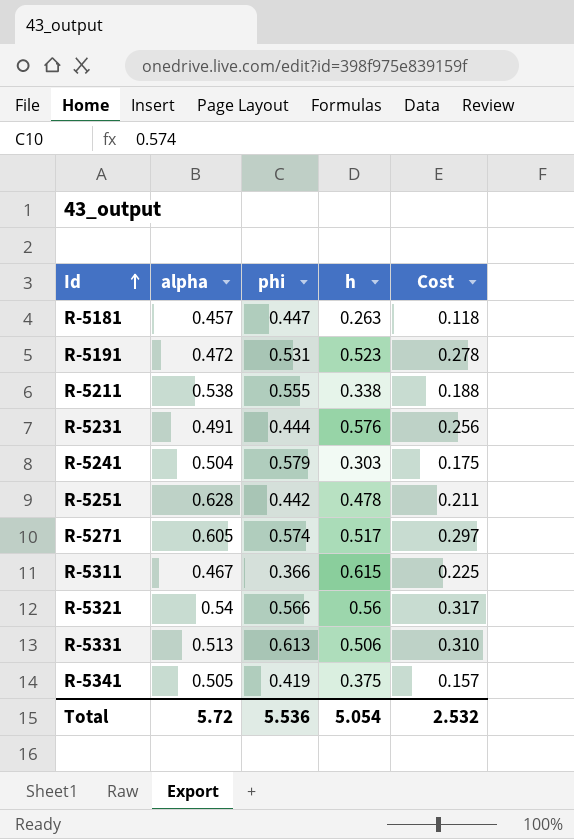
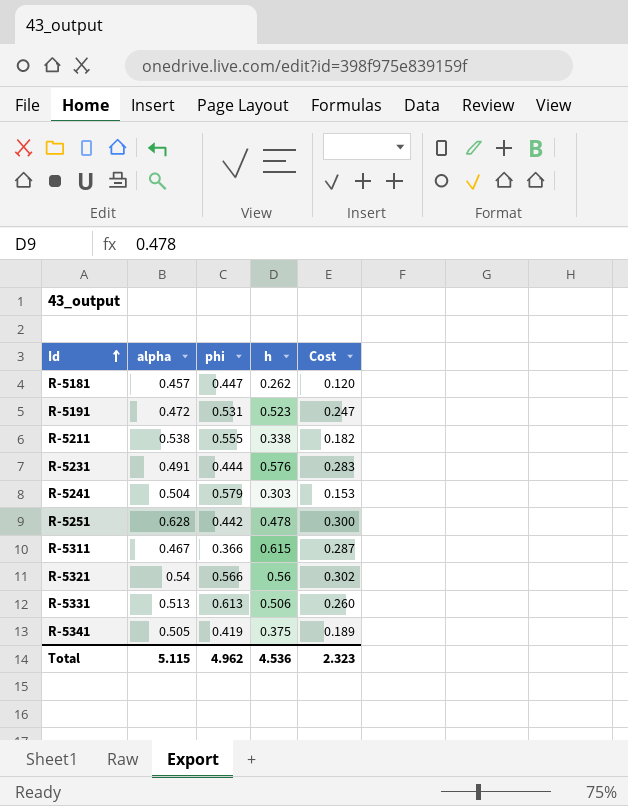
column Cost | formula: [phi] * [h] -> [alpha] * [h]
row R-5271: 0.605 | 0.574 | 0.517 | 0.297 -> none
R-5181 | h: 0.263 -> 0.262
Total | alpha: 5.72 -> 5.115
Total | phi: 5.536 -> 4.962
Total | h: 5.054 -> 4.536
Total | Cost: 2.532 -> 2.323

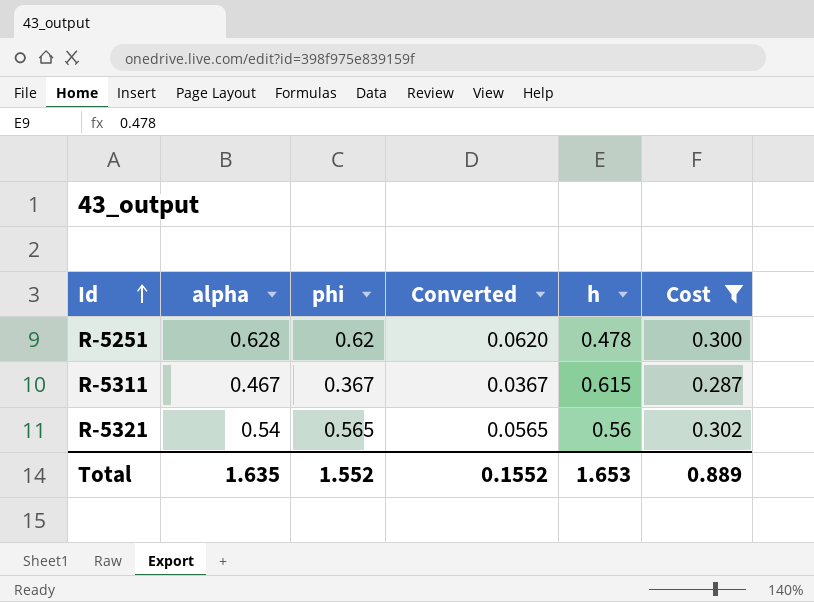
filter: none -> Cost >= 0.287
column Converted | formula: none -> [phi] * 0.1
R-5251 | phi: 0.442 -> 0.62
R-5311 | phi: 0.366 -> 0.367
R-5321 | phi: 0.566 -> 0.565
Total | alpha: 5.115 -> 1.635
Total | phi: 4.962 -> 1.552
Total | h: 4.536 -> 1.653
Total | Cost: 2.323 -> 0.889

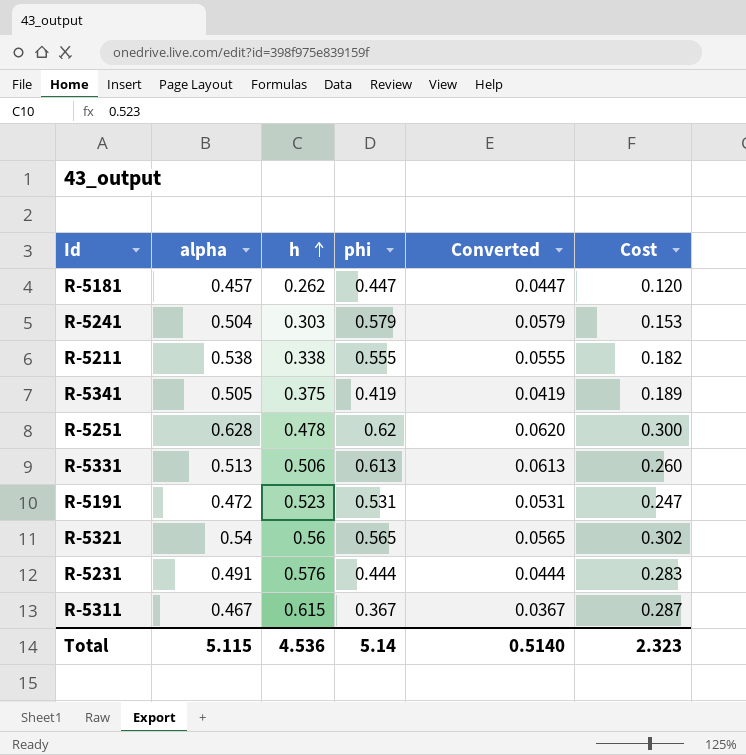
filter: Cost >= 0.287 -> none
row order: Id ascending -> h ascending
column h | position: 5 -> 3
Total | alpha: 1.635 -> 5.115
Total | h: 1.653 -> 4.536
Total | phi: 1.552 -> 5.14
Total | Converted: 0.1552 -> 0.5140
Total | Cost: 0.889 -> 2.323

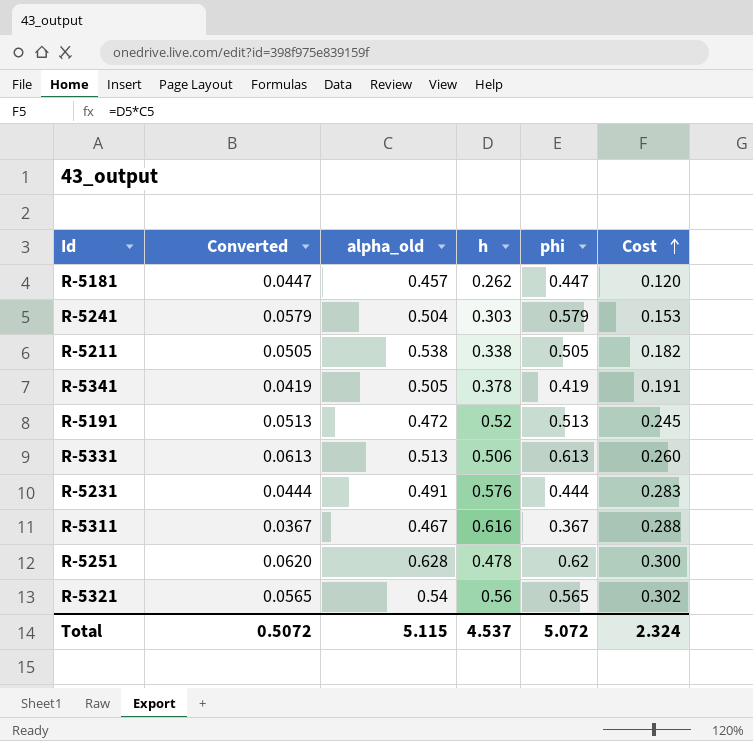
row order: h ascending -> Cost ascending
column Converted | position: 5 -> 2
column name: alpha -> alpha_old
R-5211 | Converted: 0.0555 -> 0.0505
R-5211 | phi: 0.555 -> 0.505
R-5341 | h: 0.375 -> 0.378
R-5341 | Cost: 0.189 -> 0.191
R-5191 | Converted: 0.0531 -> 0.0513
R-5191 | h: 0.523 -> 0.52
R-5191 | phi: 0.531 -> 0.513
R-5191 | Cost: 0.247 -> 0.245
R-5311 | h: 0.615 -> 0.616
R-5311 | Cost: 0.287 -> 0.288
Total | Converted: 0.5140 -> 0.5072
Total | h: 4.536 -> 4.537
Total | phi: 5.14 -> 5.072
Total | Cost: 2.323 -> 2.324

